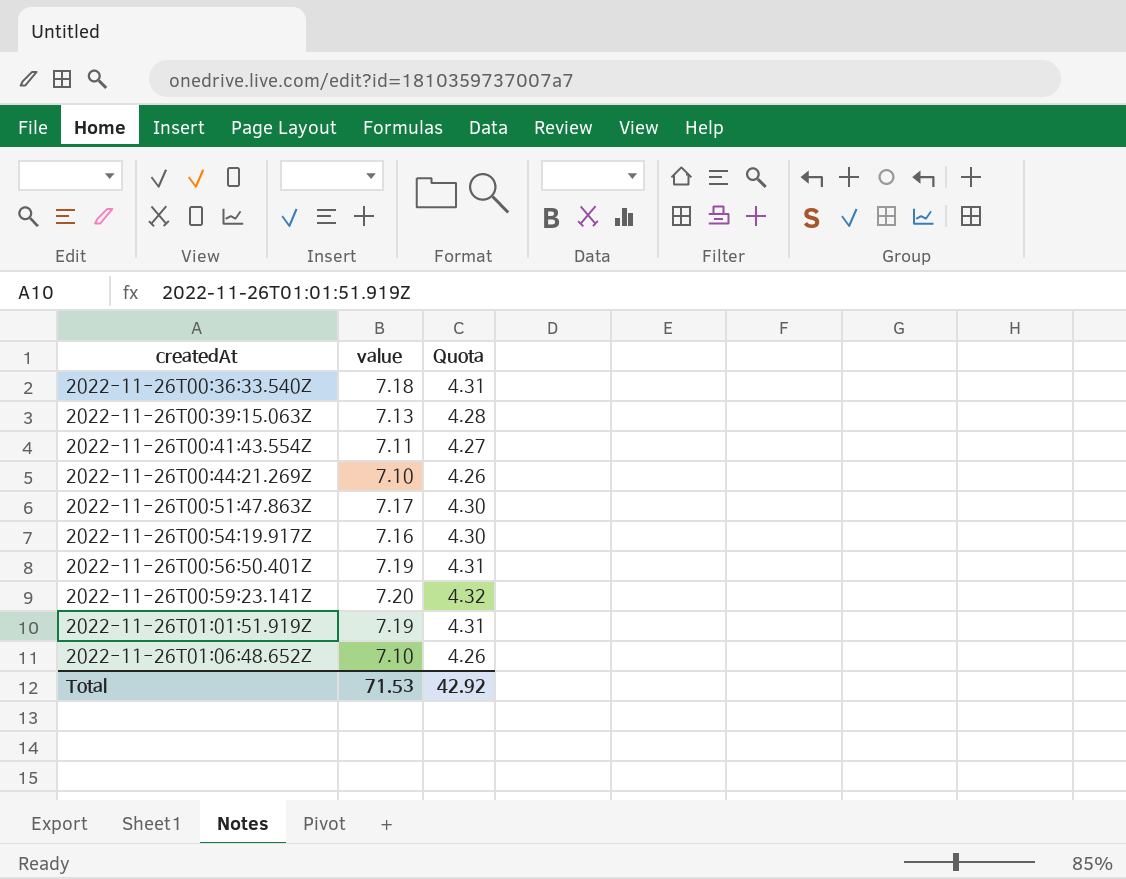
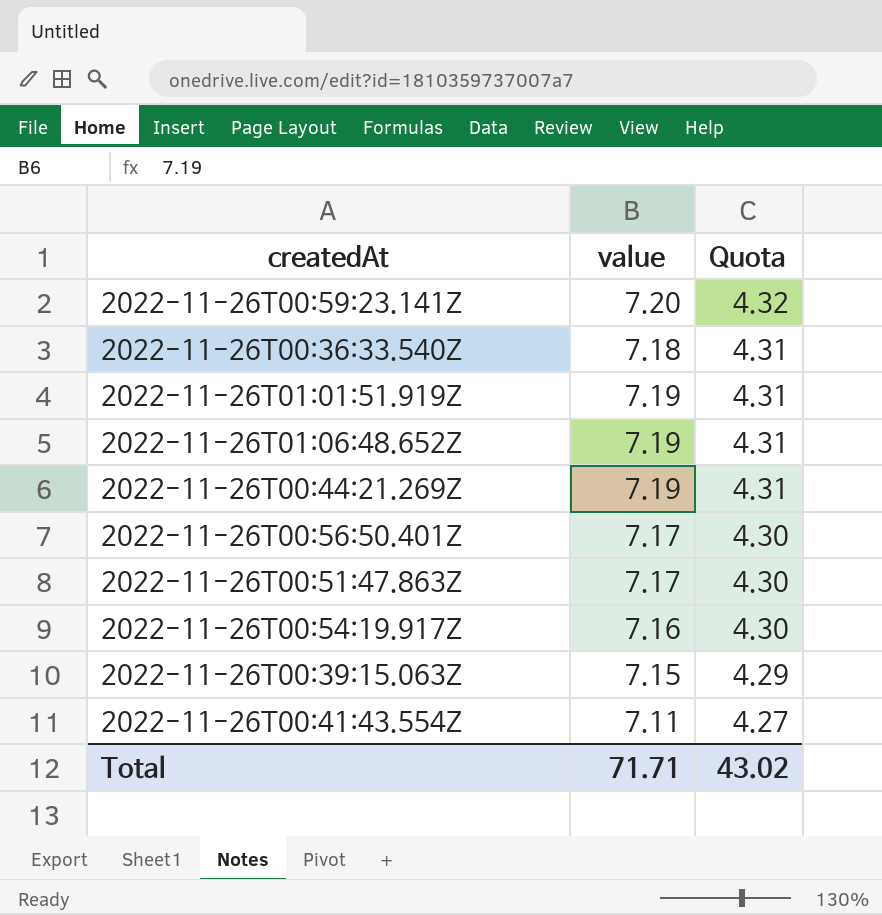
row order: createdAt ascending -> Quota descending
2022-11-26T01:06:48.652Z | value: 7.10 -> 7.19
2022-11-26T01:06:48.652Z | Quota: 4.26 -> 4.31
2022-11-26T00:44:21.269Z | value: 7.10 -> 7.19
2022-11-26T00:44:21.269Z | Quota: 4.26 -> 4.31
2022-11-26T00:56:50.401Z | value: 7.19 -> 7.17
2022-11-26T00:56:50.401Z | Quota: 4.31 -> 4.30
2022-11-26T00:39:15.063Z | value: 7.13 -> 7.15
2022-11-26T00:39:15.063Z | Quota: 4.28 -> 4.29
Total | value: 71.53 -> 71.71
Total | Quota: 42.92 -> 43.02

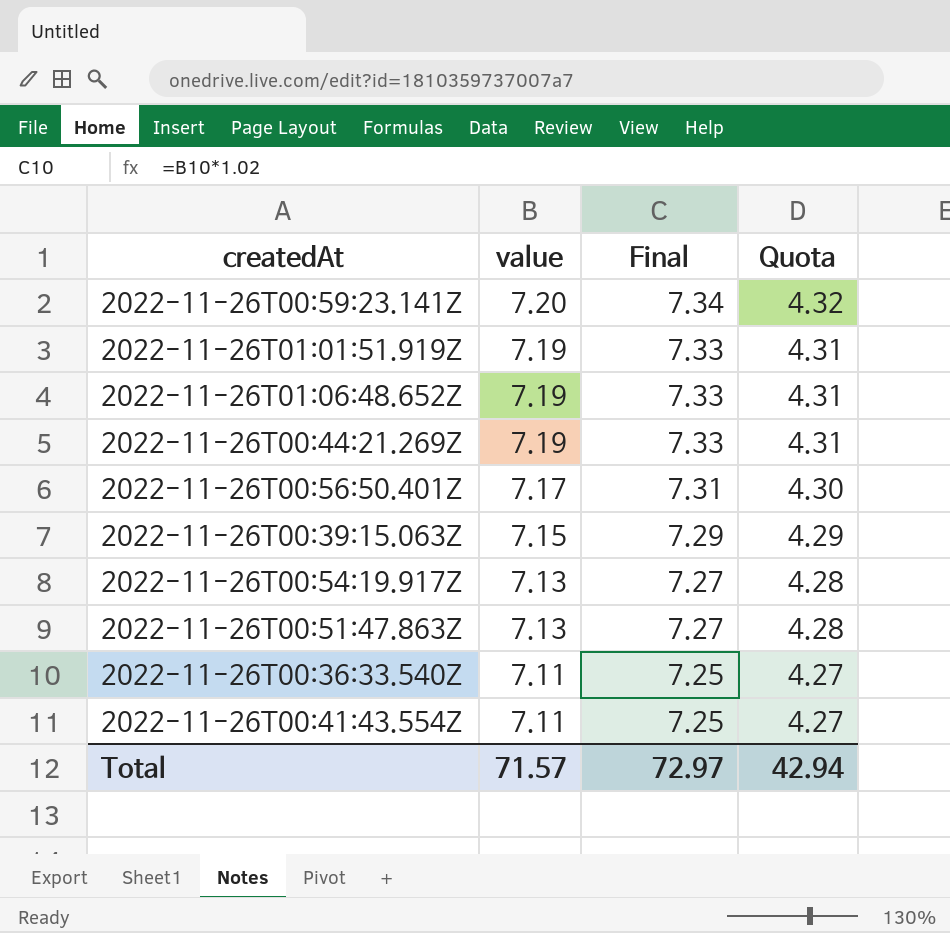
row order: Quota descending -> value descending
column Final | formula: none -> [value] * 1.02
2022-11-26T00:54:19.917Z | value: 7.16 -> 7.13
2022-11-26T00:54:19.917Z | Quota: 4.30 -> 4.28
2022-11-26T00:51:47.863Z | value: 7.17 -> 7.13
2022-11-26T00:51:47.863Z | Quota: 4.30 -> 4.28
2022-11-26T00:36:33.540Z | value: 7.18 -> 7.11
2022-11-26T00:36:33.540Z | Quota: 4.31 -> 4.27
Total | value: 71.71 -> 71.57
Total | Quota: 43.02 -> 42.94

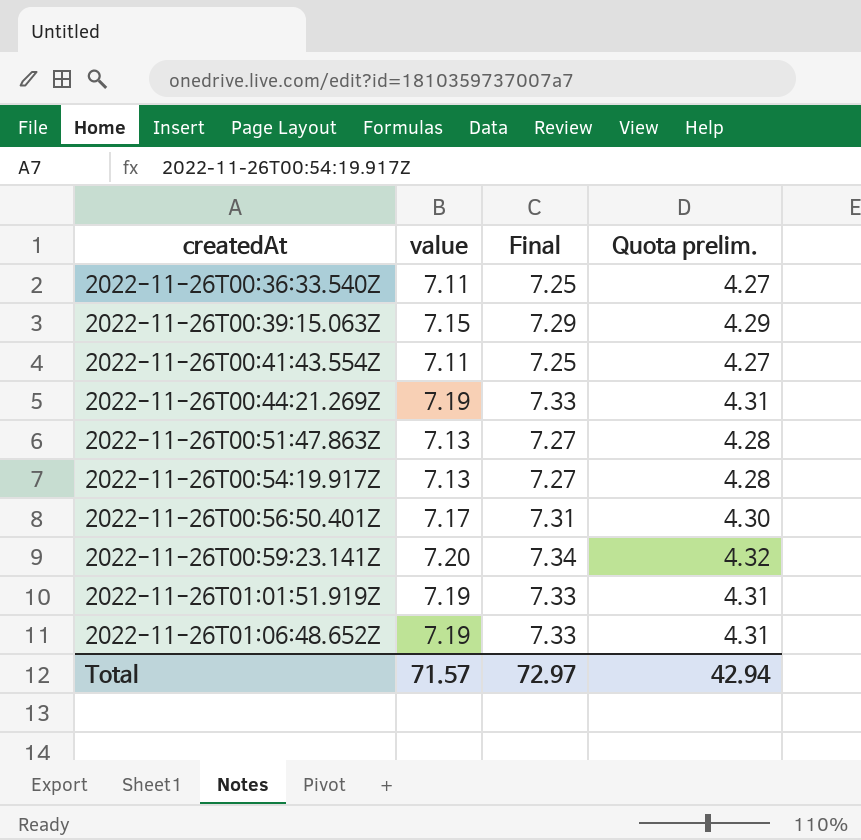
row order: value descending -> createdAt ascending
column name: Quota -> Quota prelim.

